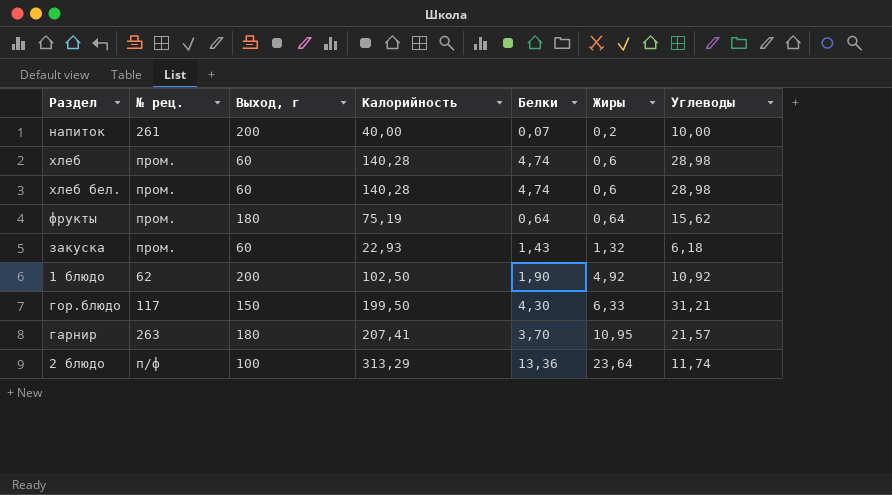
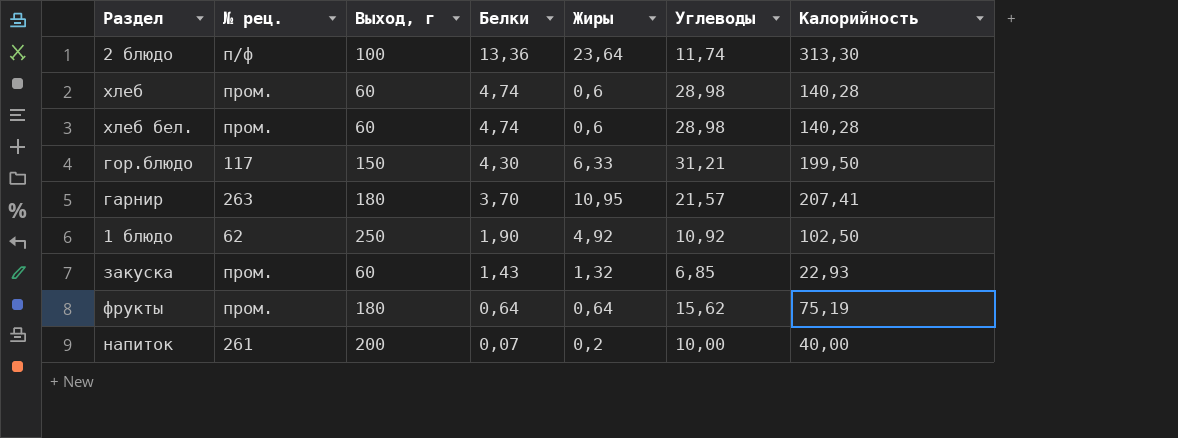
row order: Жиры ascending -> Белки descending
column Калорийность | position: 4 -> 7
2 блюдо | Калорийность: 313,29 -> 313,30
1 блюдо | Выход, г: 200 -> 250
закуска | Углеводы: 6,18 -> 6,85

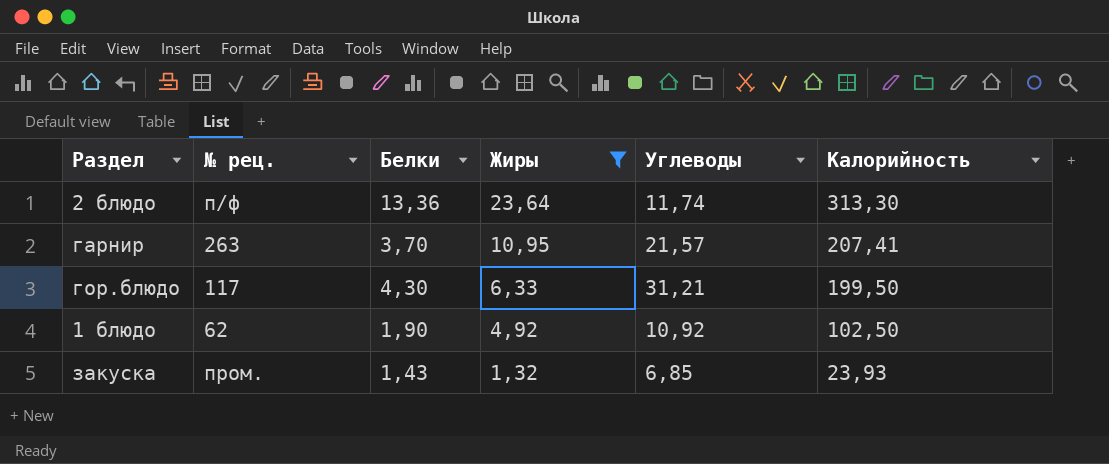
filter: none -> Жиры >= 1,32
row order: Белки descending -> Жиры descending
column Выход, г | position: 3 -> none
закуска | Калорийность: 22,93 -> 23,93

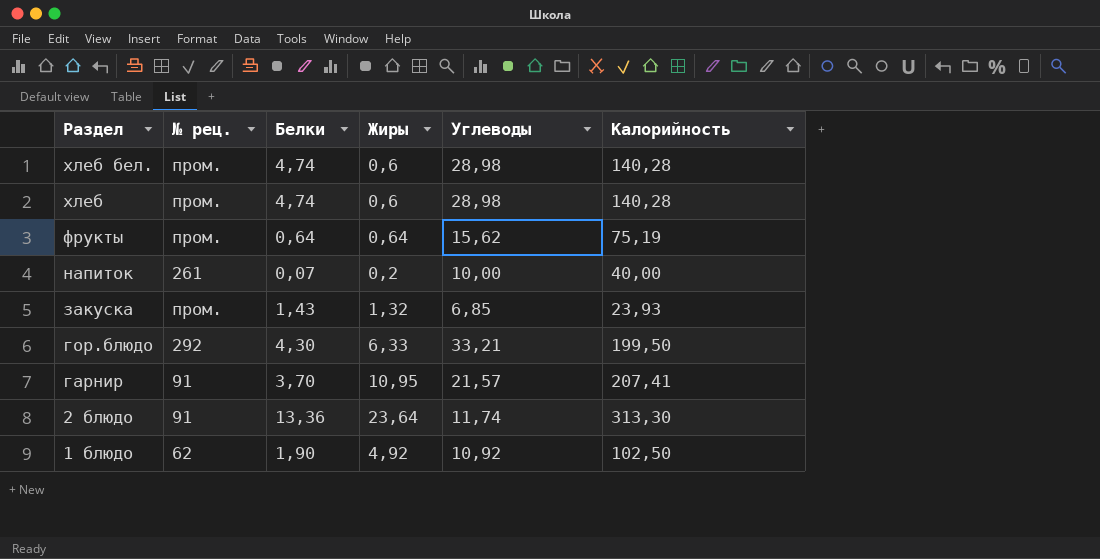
filter: Жиры >= 1,32 -> none
row order: Жиры descending -> Раздел descending
гор.блюдо | № рец.: 117 -> 292
гор.блюдо | Углеводы: 31,21 -> 33,21
гарнир | № рец.: 263 -> 91
2 блюдо | № рец.: п/ф -> 91

